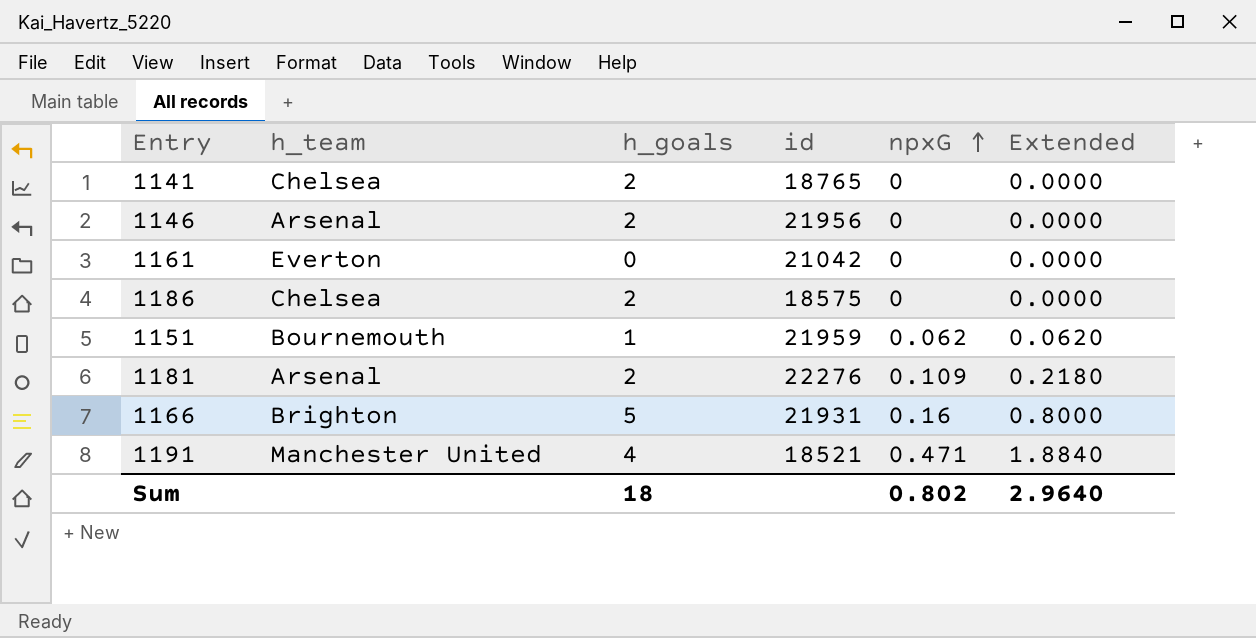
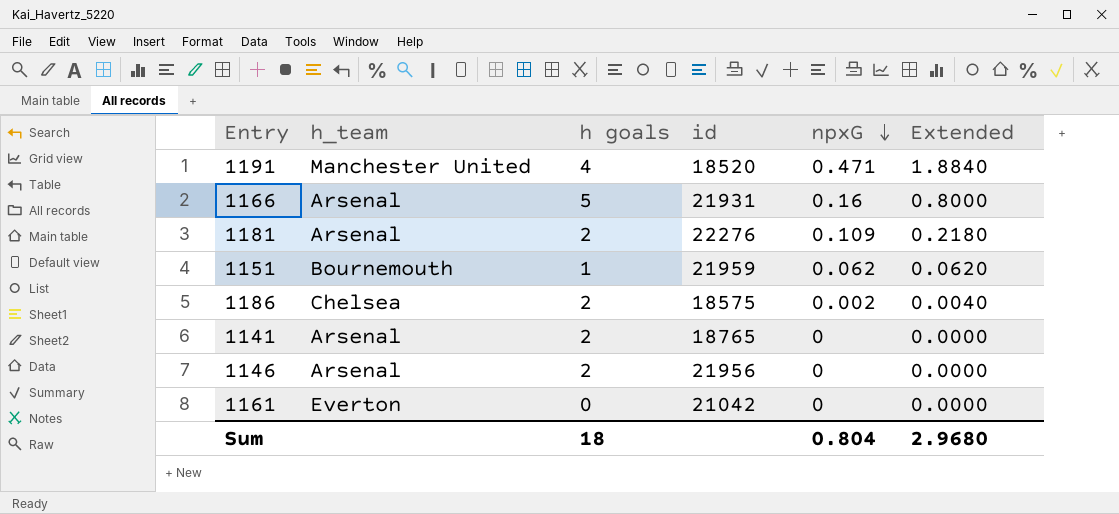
row order: npxG ascending -> npxG descending
column name: h_goals -> h goals
1191 | id: 18521 -> 18520
1166 | h_team: Brighton -> Arsenal
1186 | npxG: 0 -> 0.002
1186 | Extended: 0.0000 -> 0.0040
1141 | h_team: Chelsea -> Arsenal
Sum | npxG: 0.802 -> 0.804
Sum | Extended: 2.9640 -> 2.9680

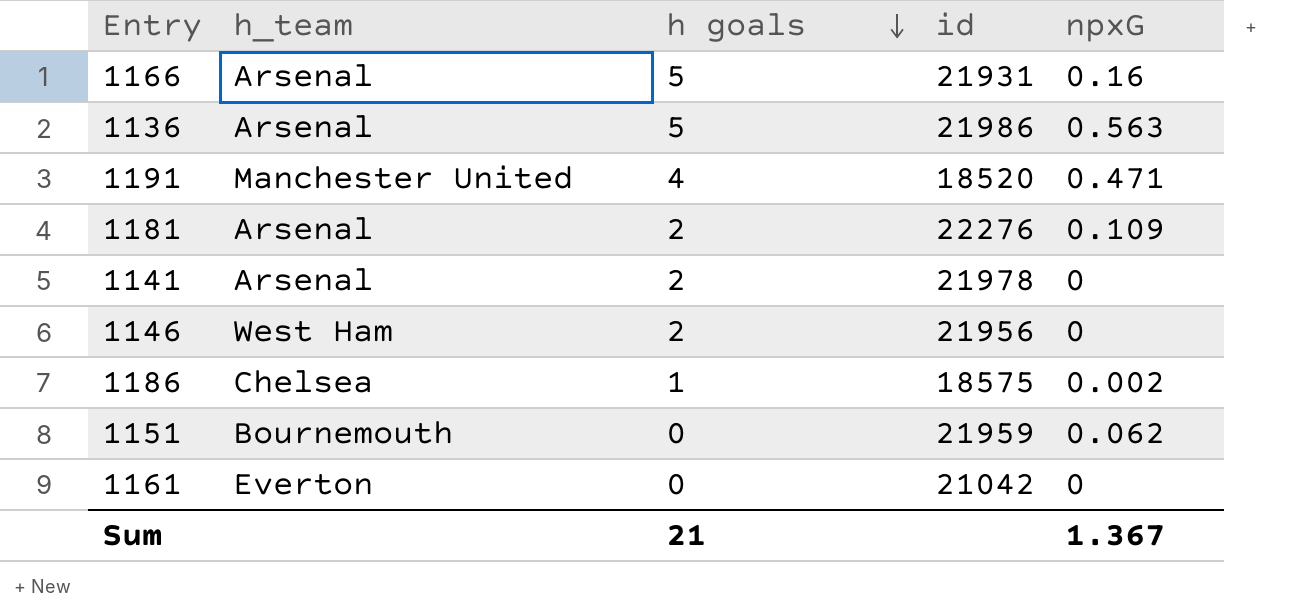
row order: npxG descending -> h goals descending
column Extended | formula: [h goals] * [npxG] -> none
row 1136: none -> Arsenal | 5 | 21986 | 0.563
1141 | id: 18765 -> 21978
1146 | h_team: Arsenal -> West Ham
1186 | h goals: 2 -> 1
1151 | h goals: 1 -> 0
Sum | h goals: 18 -> 21
Sum | npxG: 0.804 -> 1.367

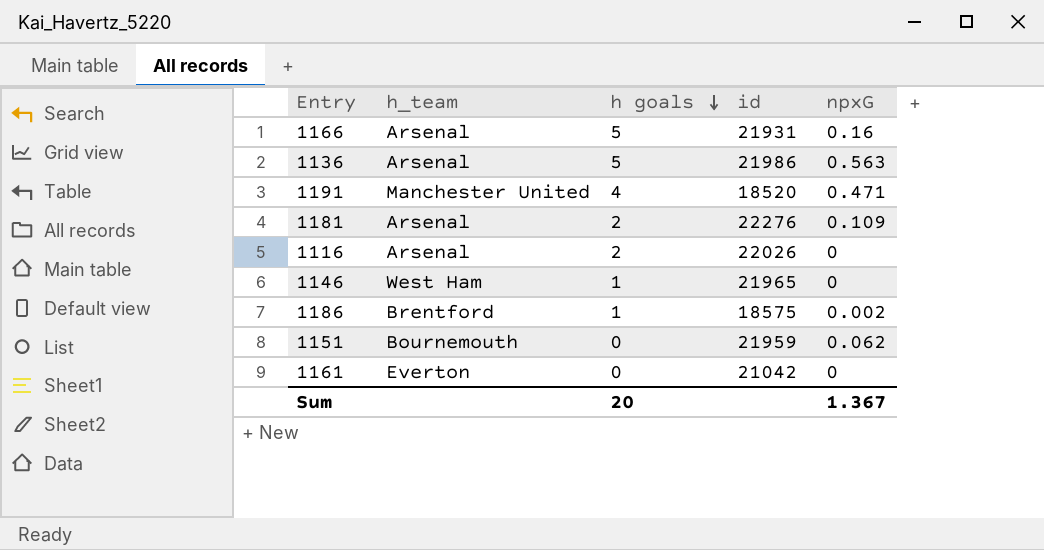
row 1141: Arsenal | 2 | 21978 | 0 -> none
row 1116: none -> Arsenal | 2 | 22026 | 0
1146 | h goals: 2 -> 1
1146 | id: 21956 -> 21965
1186 | h_team: Chelsea -> Brentford
Sum | h goals: 21 -> 20

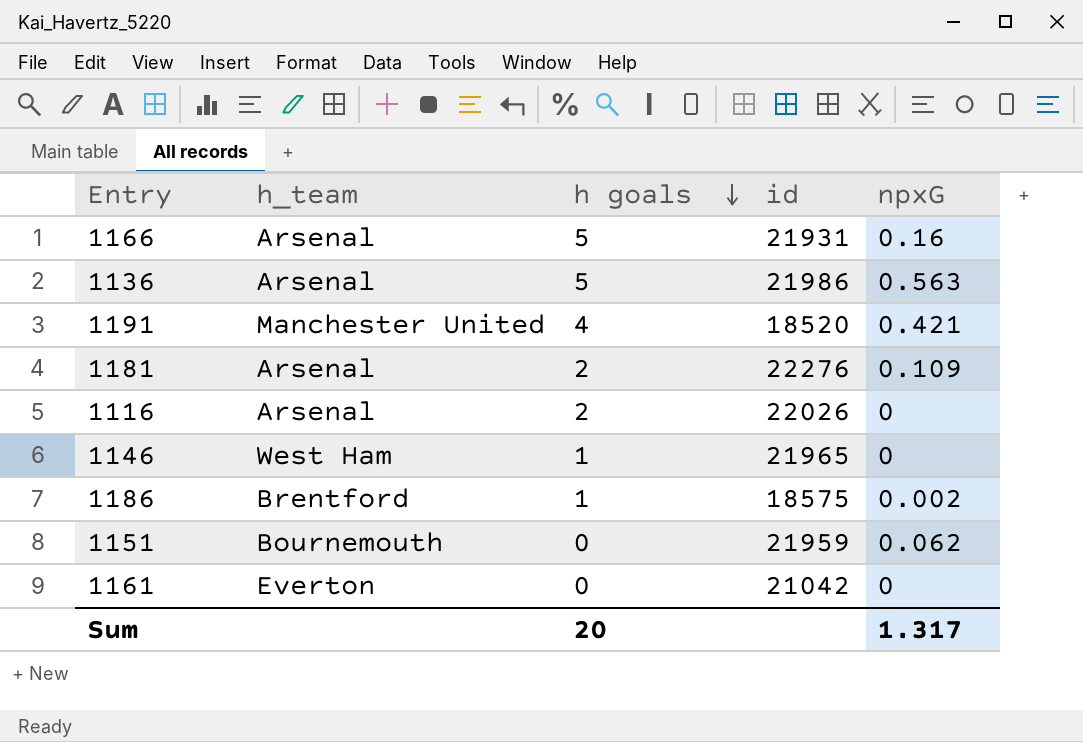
1191 | npxG: 0.471 -> 0.421
Sum | npxG: 1.367 -> 1.317

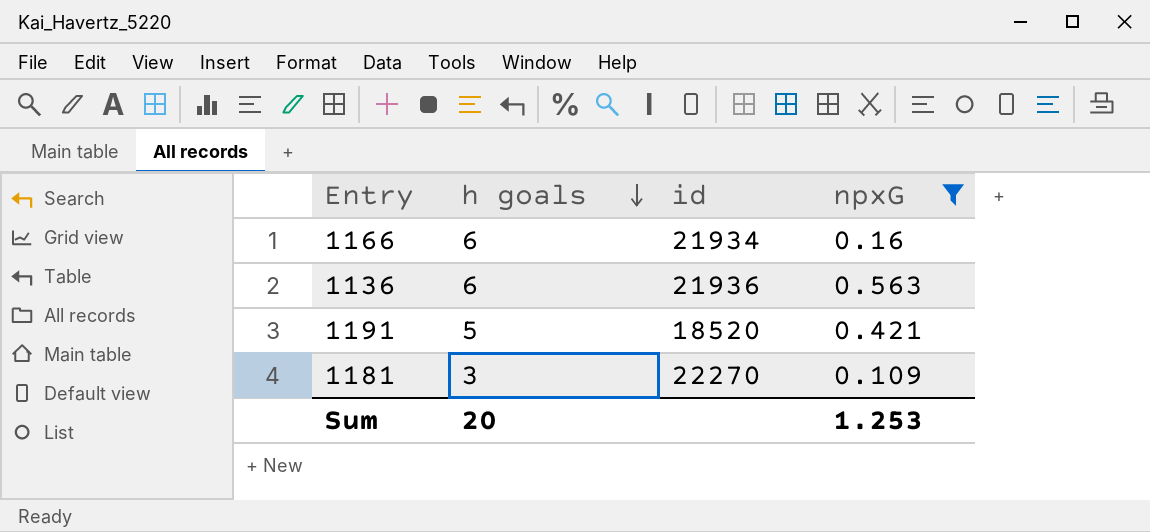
filter: none -> npxG >= 0.109
column h_team | position: 2 -> none
1166 | h goals: 5 -> 6
1166 | id: 21931 -> 21934
1136 | h goals: 5 -> 6
1136 | id: 21986 -> 21936
1191 | h goals: 4 -> 5
1181 | h goals: 2 -> 3
1181 | id: 22276 -> 22270
Sum | npxG: 1.317 -> 1.253

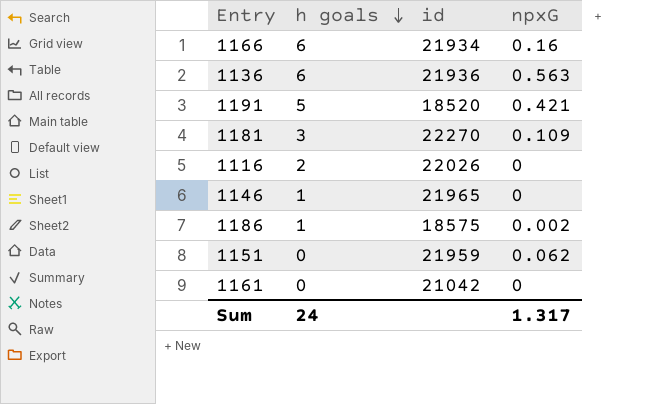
filter: npxG >= 0.109 -> none
Sum | h goals: 20 -> 24
Sum | npxG: 1.253 -> 1.317

